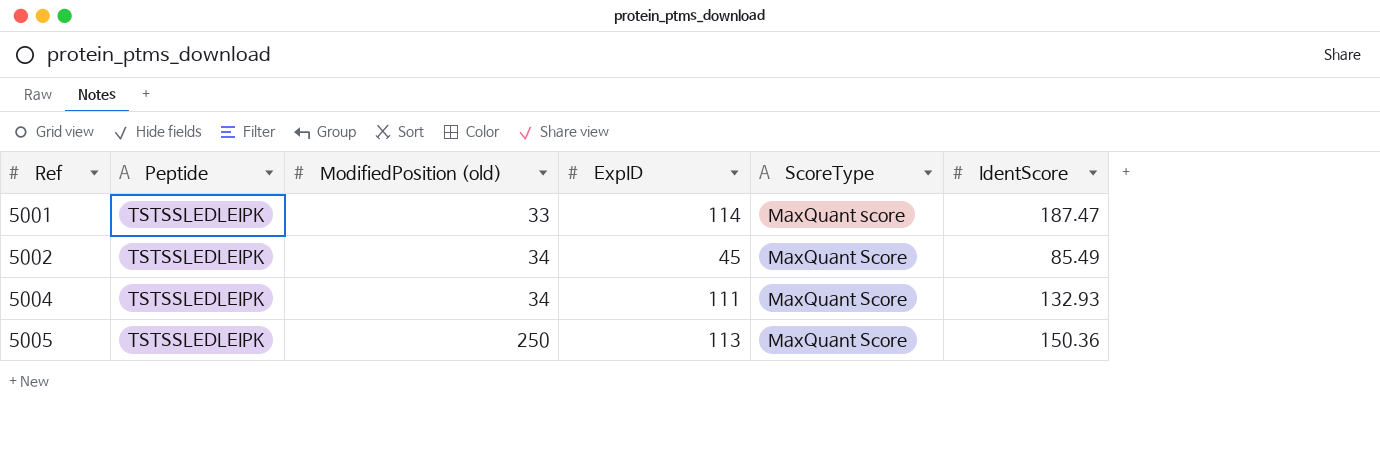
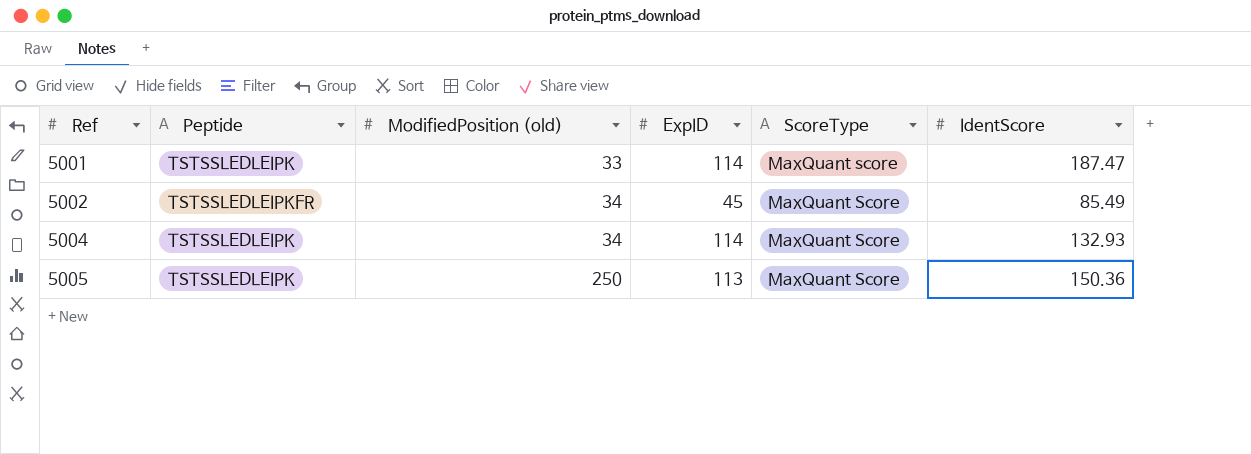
5002 | Peptide: TSTSSLEDLEIPK -> TSTSSLEDLEIPKFR
5004 | ExpID: 111 -> 114

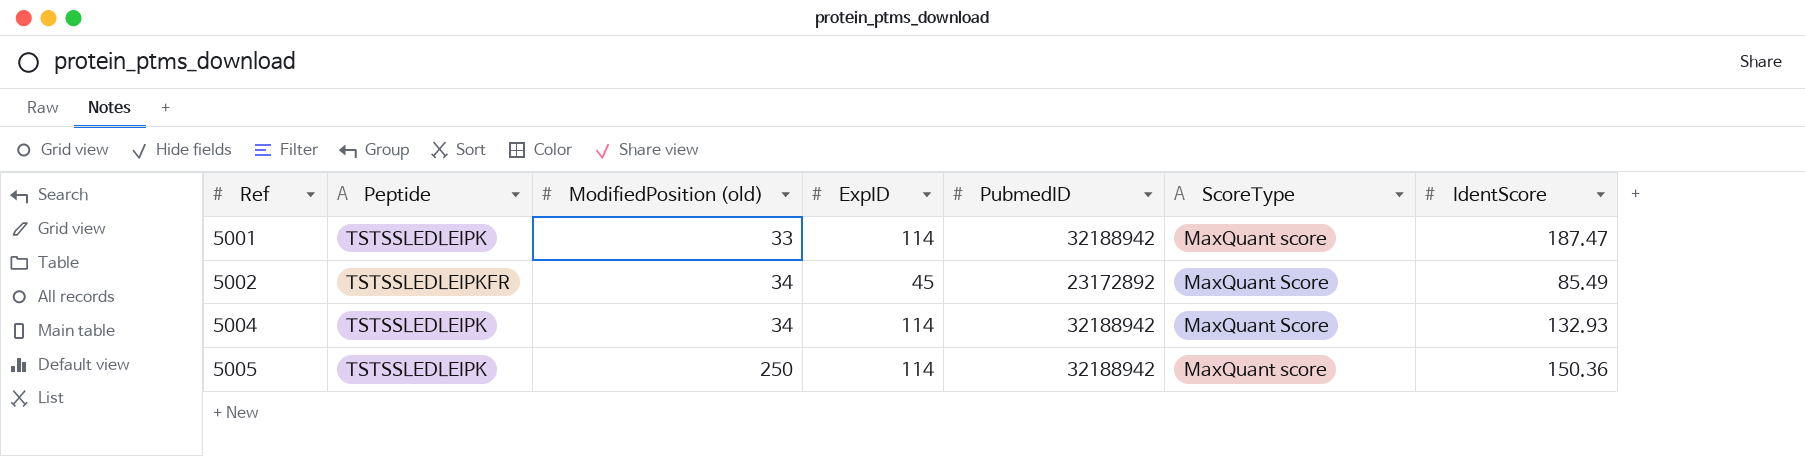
column PubmedID | position: none -> 5
5005 | ExpID: 113 -> 114
5005 | ScoreType: MaxQuant Score -> MaxQuant score

